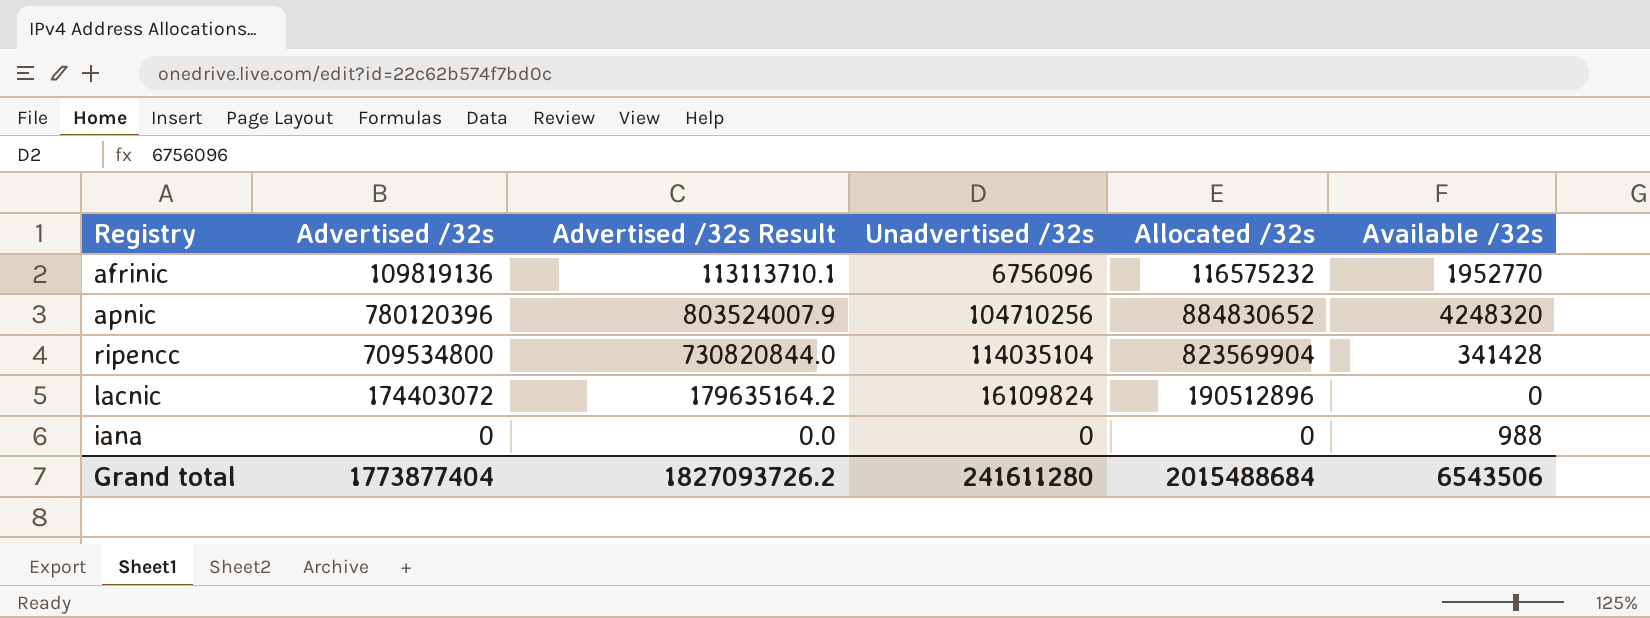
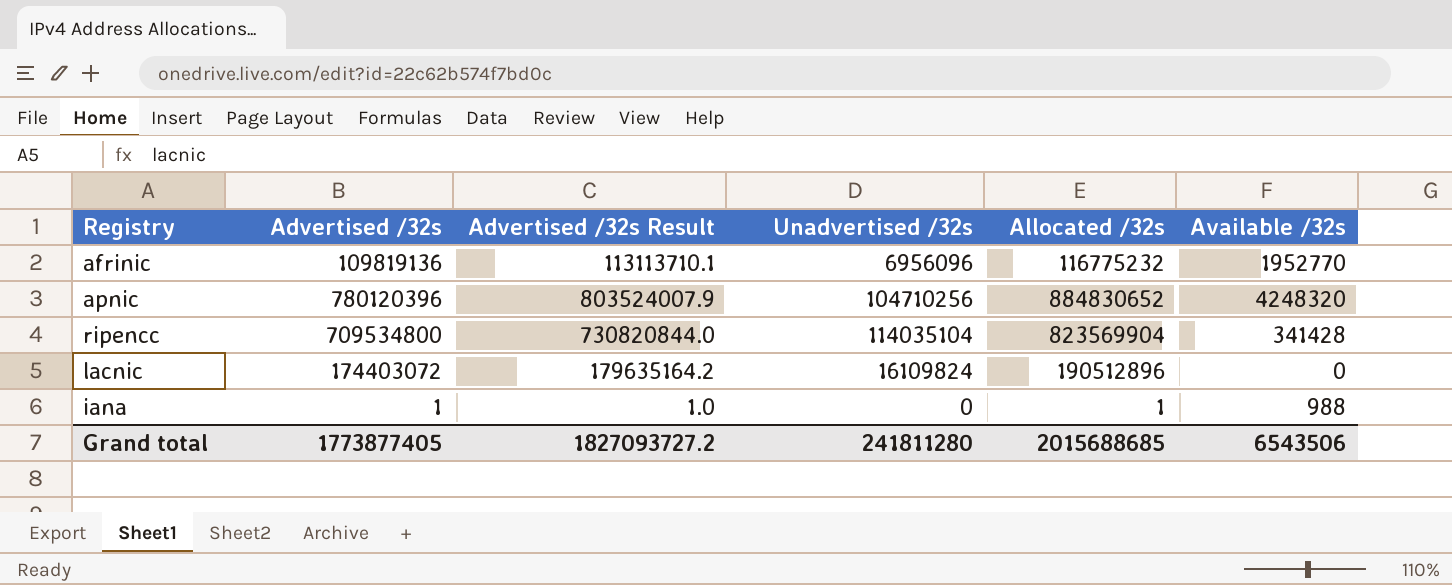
afrinic | Unadvertised /32s: 6756096 -> 6956096
afrinic | Allocated /32s: 116575232 -> 116775232
iana | Advertised /32s: 0 -> 1
iana | Advertised /32s Result: 0.0 -> 1.0
iana | Allocated /32s: 0 -> 1
Grand total | Advertised /32s: 1773877404 -> 1773877405
Grand total | Advertised /32s Result: 1827093726.2 -> 1827093727.2
Grand total | Unadvertised /32s: 241611280 -> 241811280
Grand total | Allocated /32s: 2015488684 -> 2015688685

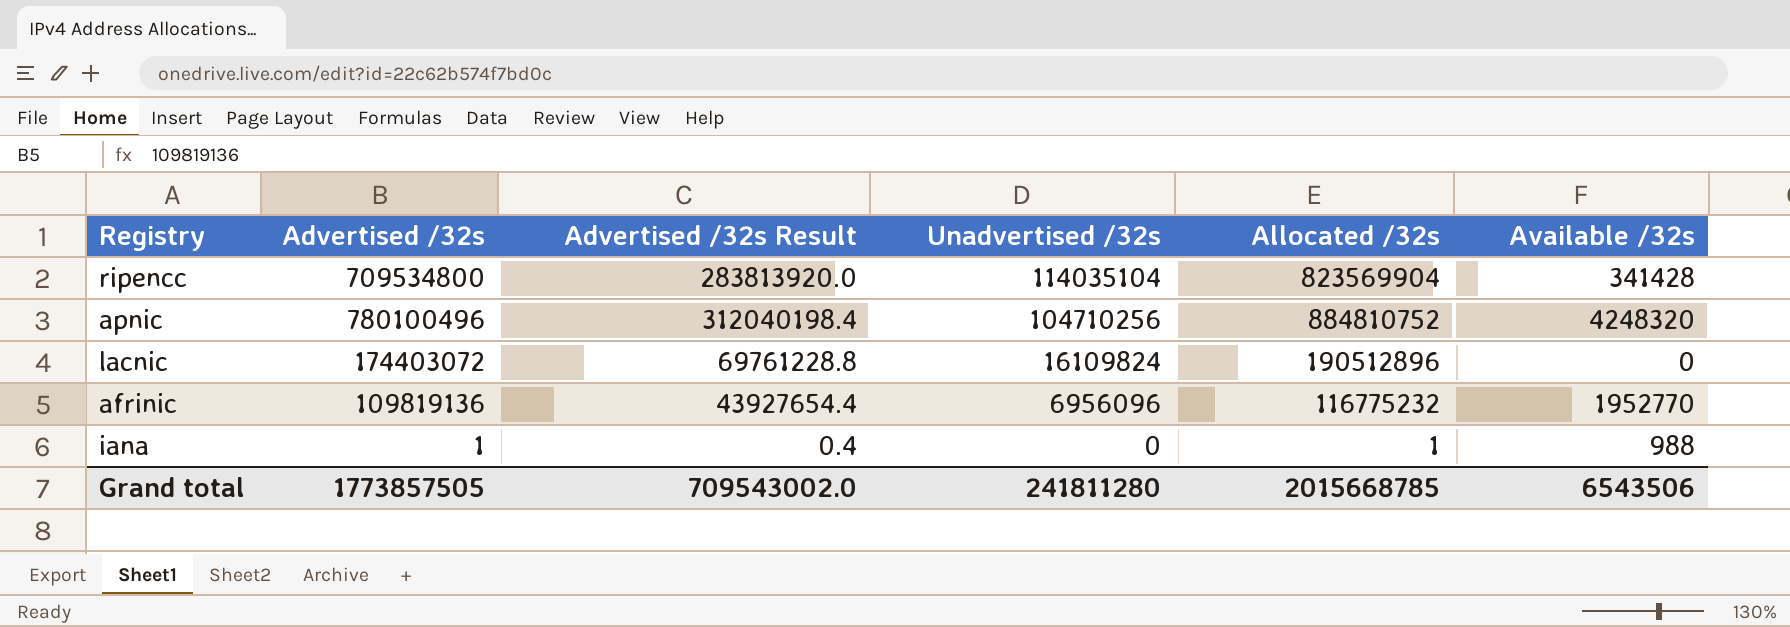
row order: none -> Unadvertised /32s descending
column Advertised /32s Result | formula: [Advertised /32s] * 1.03 -> [Advertised /32s] * 0.4
apnic | Advertised /32s: 780120396 -> 780100496
apnic | Allocated /32s: 884830652 -> 884810752
Grand total | Advertised /32s: 1773877405 -> 1773857505
Grand total | Advertised /32s Result: 1827093727.2 -> 709543002.0
Grand total | Allocated /32s: 2015688685 -> 2015668785

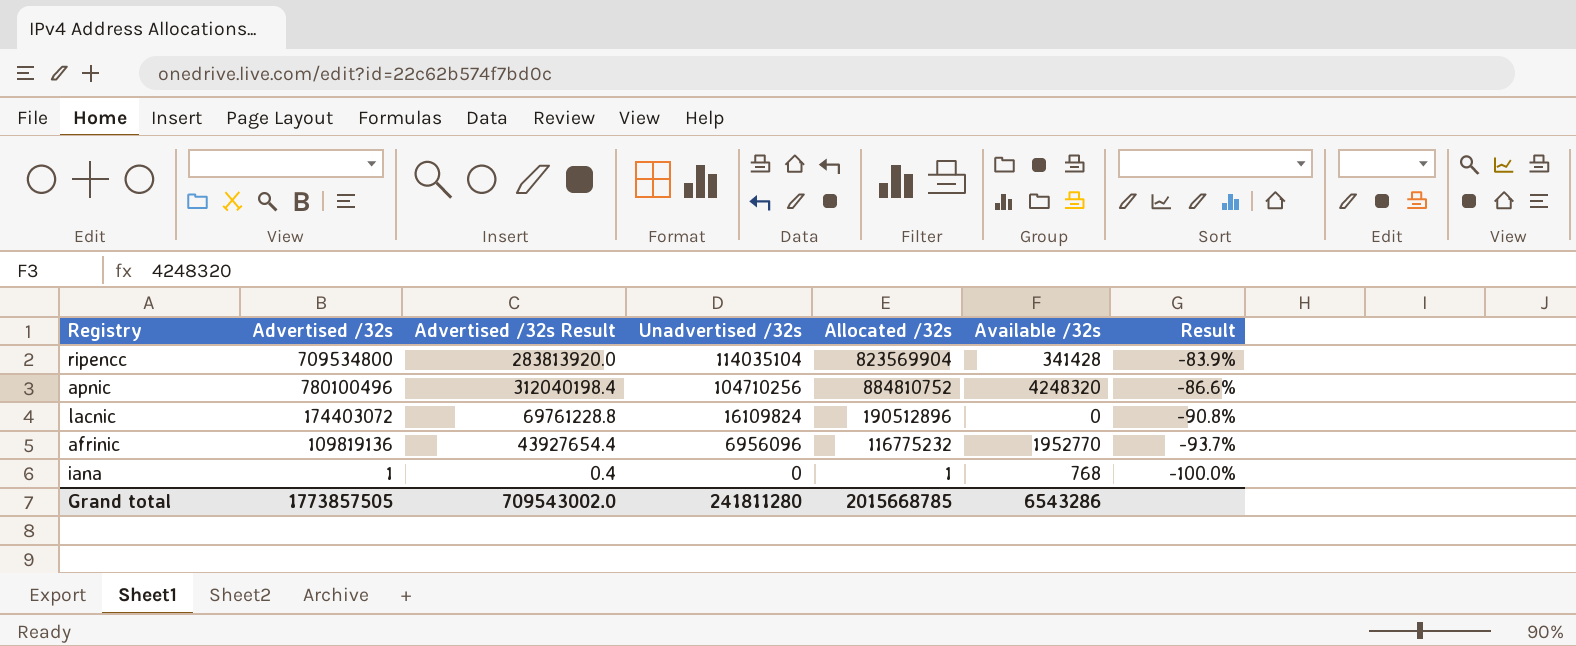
column Result | formula: none -> ([Unadvertised /32s] - [Advertised /32s]) / [Advertised /32s]
iana | Available /32s: 988 -> 768
Grand total | Available /32s: 6543506 -> 6543286

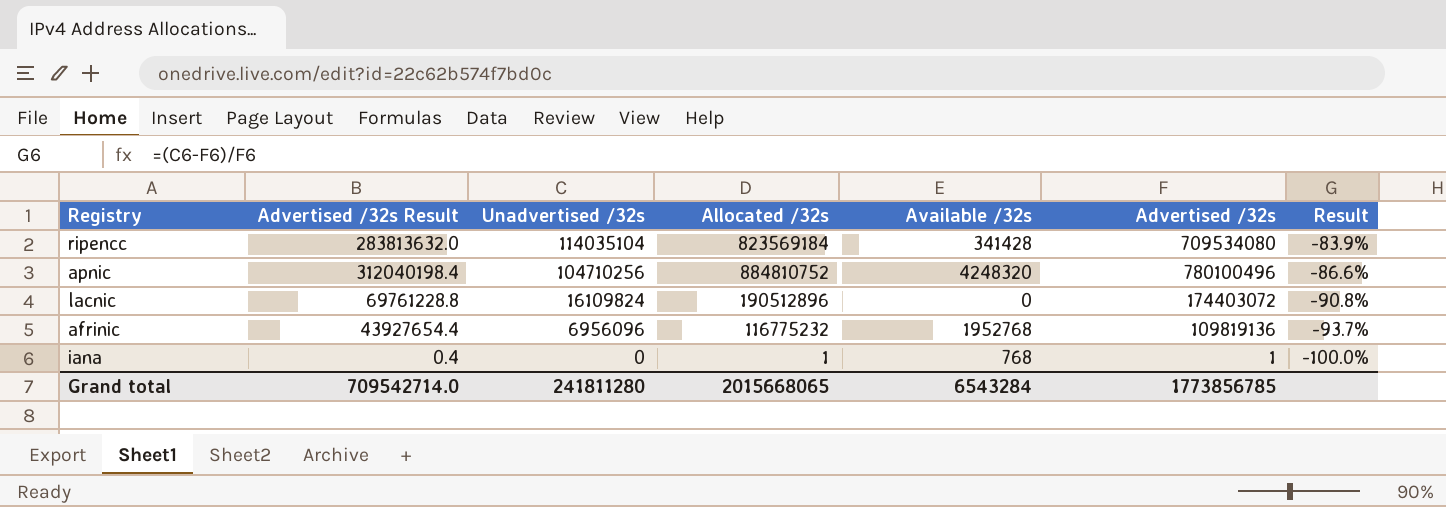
column Advertised /32s | position: 2 -> 6
ripencc | Advertised /32s Result: 283813920.0 -> 283813632.0
ripencc | Allocated /32s: 823569904 -> 823569184
ripencc | Advertised /32s: 709534800 -> 709534080
afrinic | Available /32s: 1952770 -> 1952768
Grand total | Advertised /32s Result: 709543002.0 -> 709542714.0
Grand total | Allocated /32s: 2015668785 -> 2015668065
Grand total | Available /32s: 6543286 -> 6543284
Grand total | Advertised /32s: 1773857505 -> 1773856785

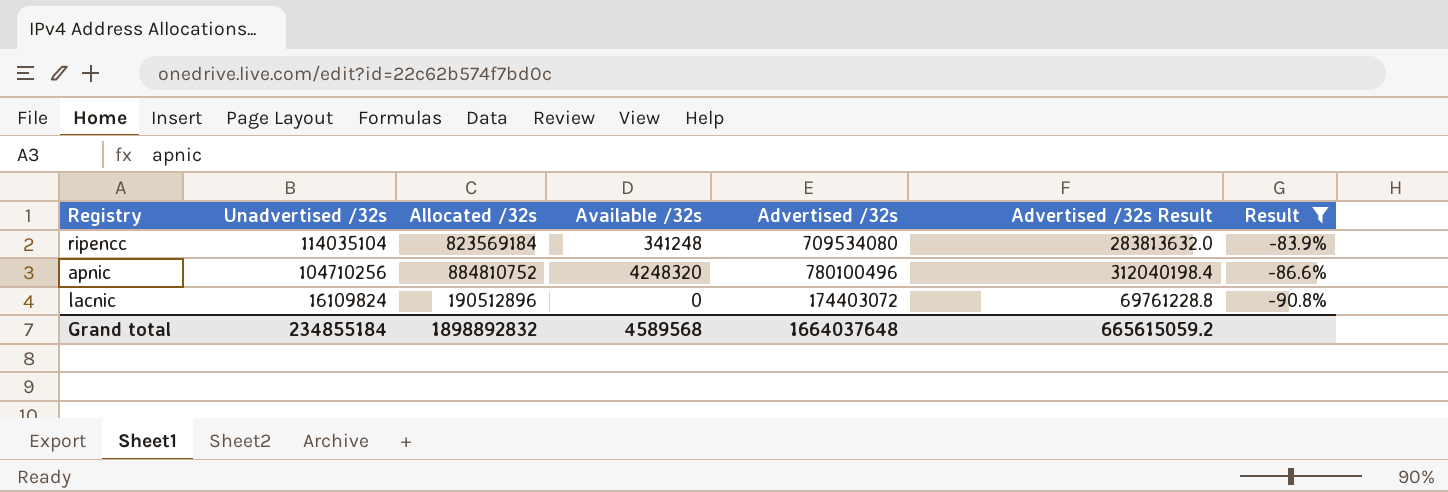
filter: none -> Result >= -90.8%
column Advertised /32s Result | position: 2 -> 6
ripencc | Available /32s: 341428 -> 341248
Grand total | Unadvertised /32s: 241811280 -> 234855184
Grand total | Allocated /32s: 2015668065 -> 1898892832
Grand total | Available /32s: 6543284 -> 4589568
Grand total | Advertised /32s: 1773856785 -> 1664037648
Grand total | Advertised /32s Result: 709542714.0 -> 665615059.2

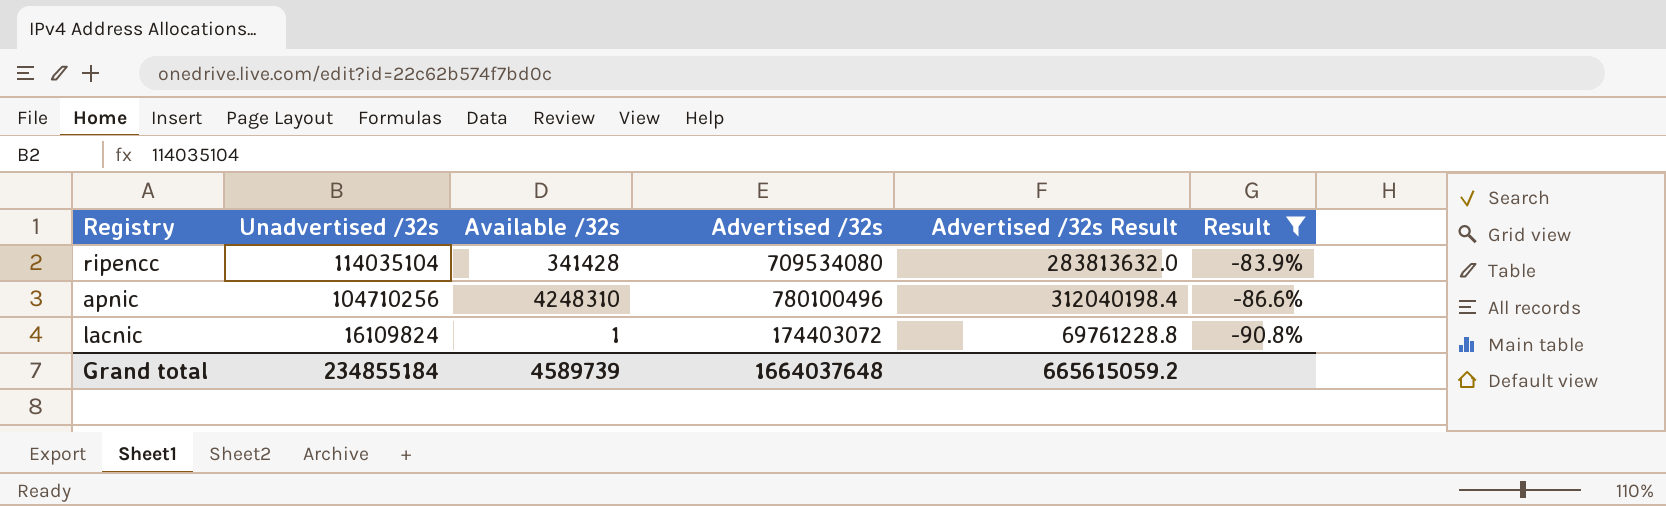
column Allocated /32s | formula: [Unadvertised /32s] + [Advertised /32s] -> none
ripencc | Available /32s: 341248 -> 341428
apnic | Available /32s: 4248320 -> 4248310
lacnic | Available /32s: 0 -> 1
Grand total | Available /32s: 4589568 -> 4589739

